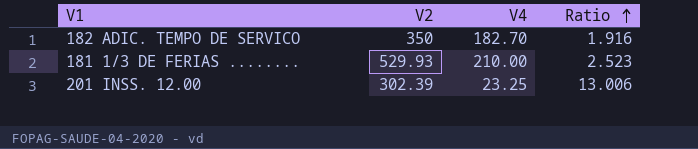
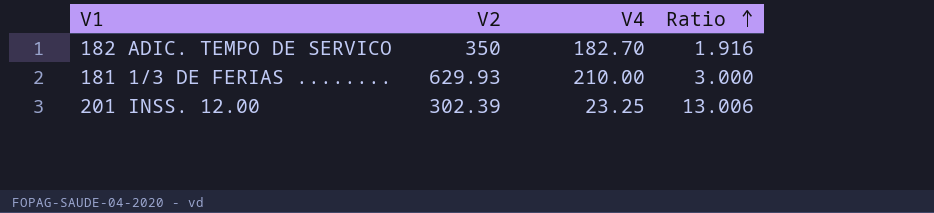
181 1/3 DE FERIAS ........ | V2: 529.93 -> 629.93
181 1/3 DE FERIAS ........ | Ratio: 2.523 -> 3.000

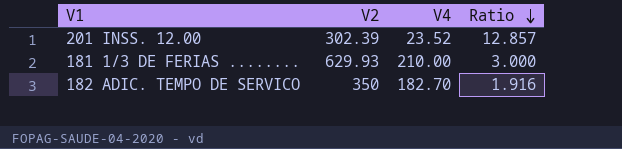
row order: Ratio ascending -> Ratio descending
201 INSS. 12.00 | V4: 23.25 -> 23.52
201 INSS. 12.00 | Ratio: 13.006 -> 12.857

